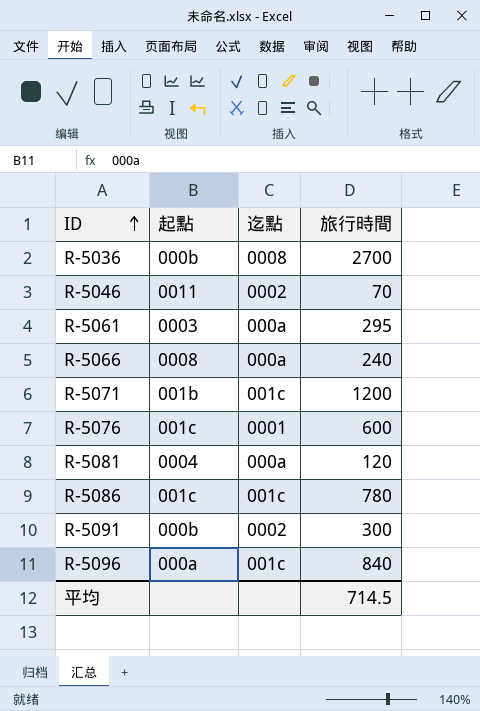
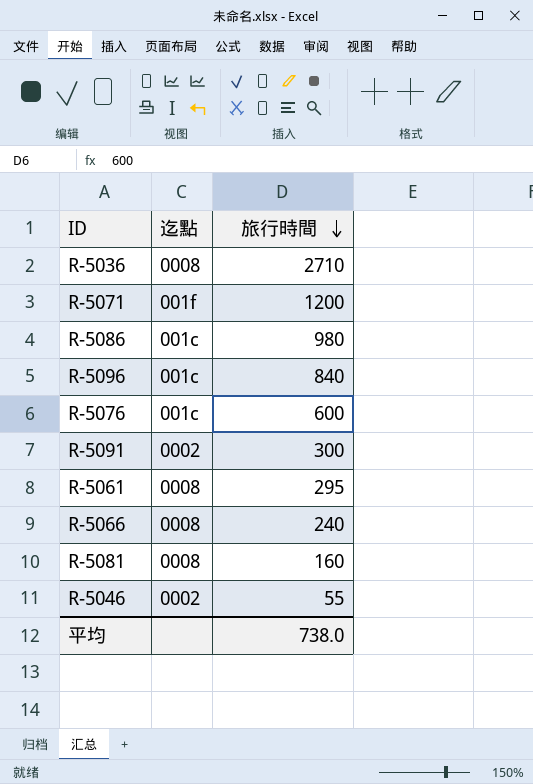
row order: ID ascending -> 旅行時間 descending
column 起點 | position: 2 -> none
R-5036 | 旅行時間: 2700 -> 2710
R-5071 | 迄點: 001c -> 001f
R-5086 | 旅行時間: 780 -> 980
R-5076 | 迄點: 0001 -> 001c
R-5061 | 迄點: 000a -> 0008
R-5066 | 迄點: 000a -> 0008
R-5081 | 迄點: 000a -> 0008
R-5081 | 旅行時間: 120 -> 160
R-5046 | 旅行時間: 70 -> 55
平均 | 旅行時間: 714.5 -> 738.0

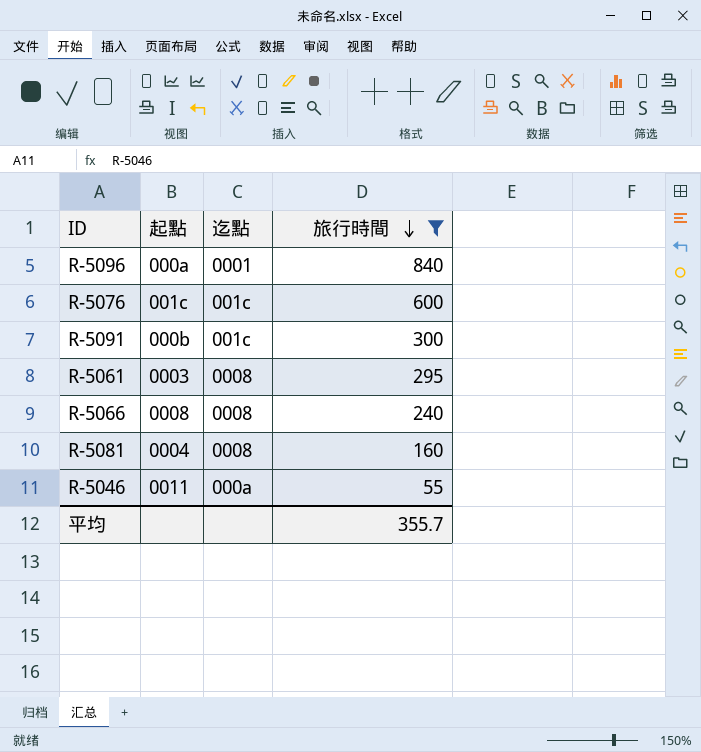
filter: none -> 旅行時間 <= 840
column 起點 | position: none -> 2
R-5096 | 迄點: 001c -> 0001
R-5091 | 迄點: 0002 -> 001c
R-5046 | 迄點: 0002 -> 000a
平均 | 旅行時間: 738.0 -> 355.7

